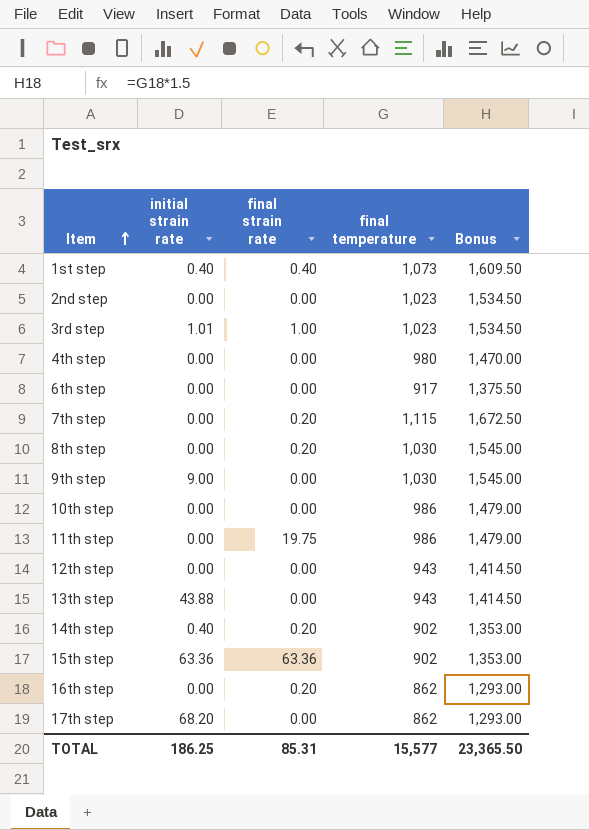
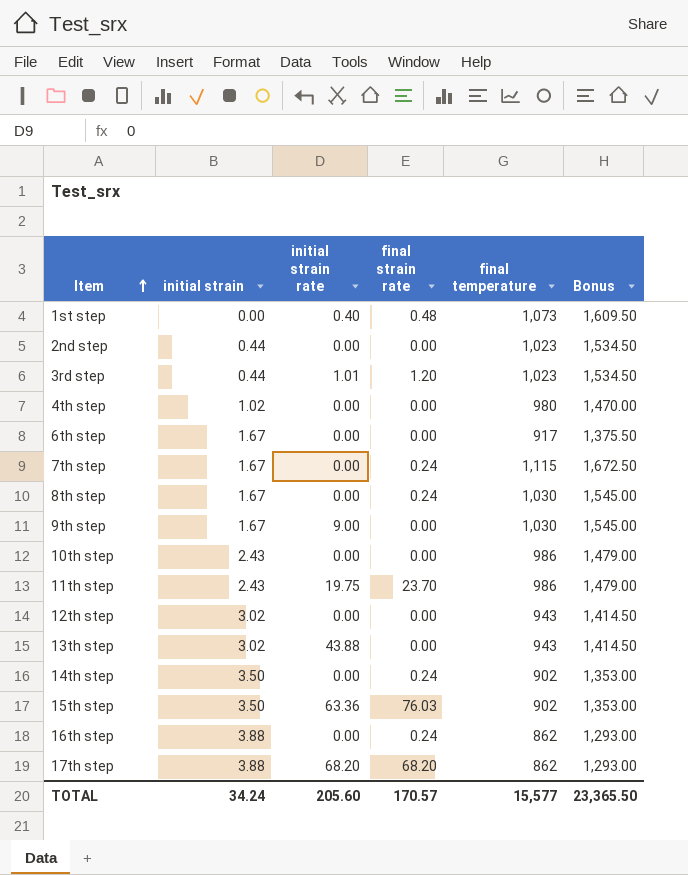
column initial strain | position: none -> 2
1st step | final strain rate: 0.40 -> 0.48
3rd step | final strain rate: 1.00 -> 1.20
7th step | final strain rate: 0.20 -> 0.24
8th step | final strain rate: 0.20 -> 0.24
11th step | initial strain rate: 0.00 -> 19.75
11th step | final strain rate: 19.75 -> 23.70
14th step | initial strain rate: 0.40 -> 0.00
14th step | final strain rate: 0.20 -> 0.24
15th step | final strain rate: 63.36 -> 76.03
16th step | final strain rate: 0.20 -> 0.24
17th step | final strain rate: 0.00 -> 68.20
TOTAL | initial strain rate: 186.25 -> 205.60
TOTAL | final strain rate: 85.31 -> 170.57

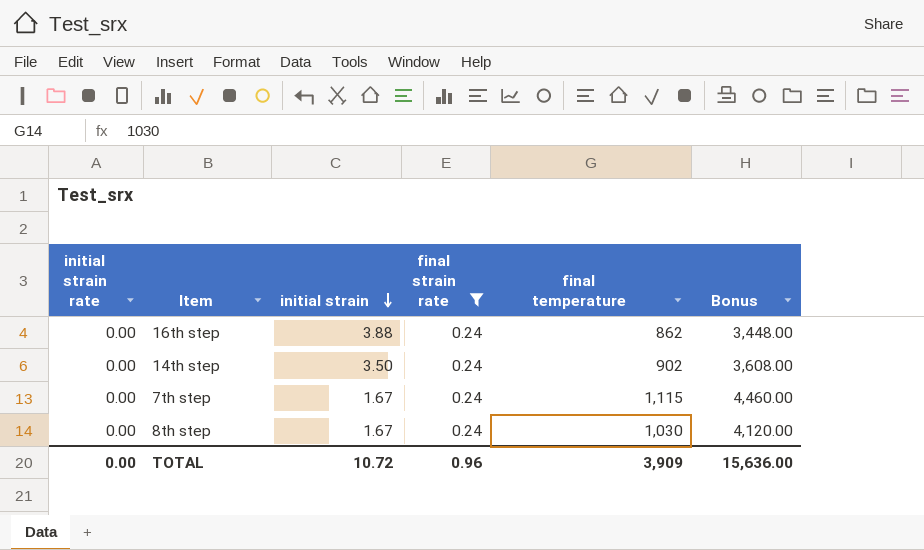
filter: none -> final strain rate = 0.24
row order: Item ascending -> initial strain descending
column initial strain rate | position: 3 -> 1
column Bonus | formula: [final temperature] * 1.5 -> [final temperature] * 4
TOTAL | initial strain rate: 205.60 -> 0.00
TOTAL | initial strain: 34.24 -> 10.72
TOTAL | final strain rate: 170.57 -> 0.96
TOTAL | final temperature: 15,577 -> 3,909
TOTAL | Bonus: 23,365.50 -> 15,636.00

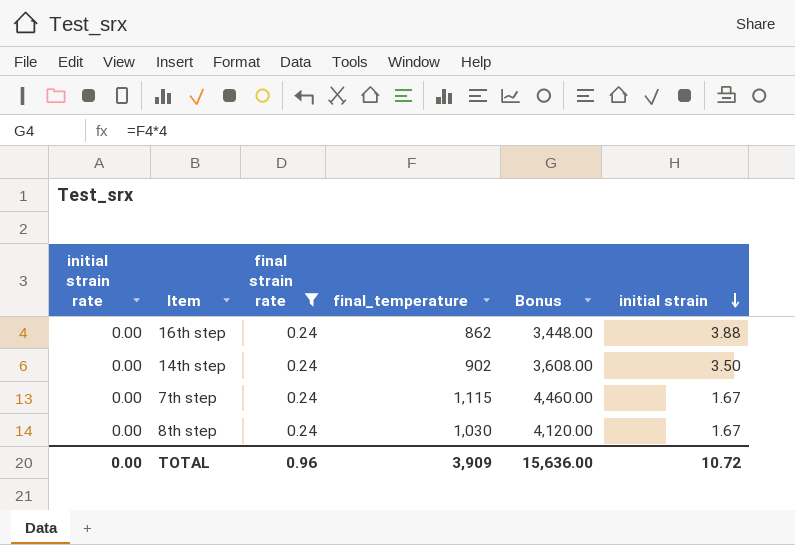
column name: final temperature -> final_temperature
column initial strain | position: 3 -> 6

